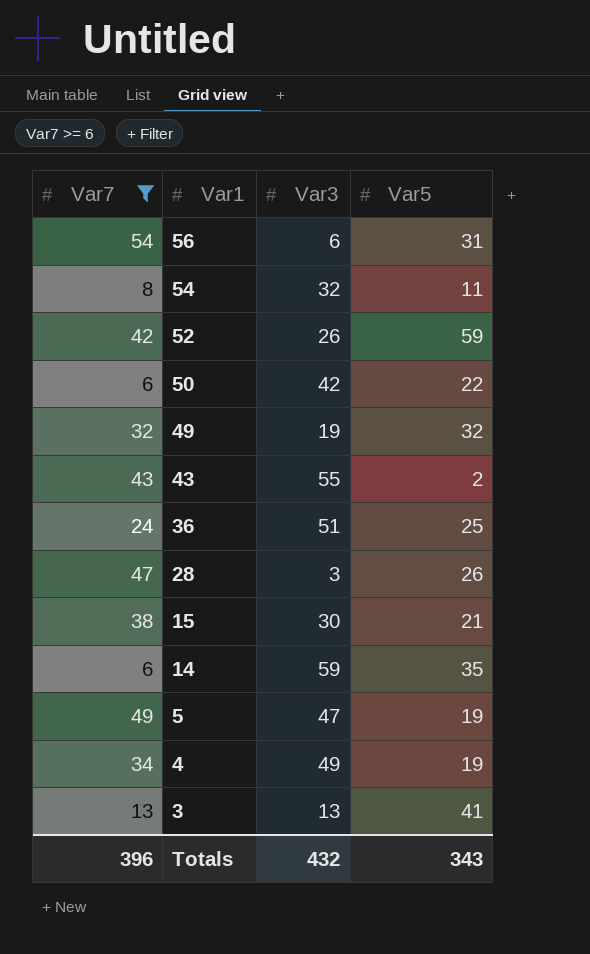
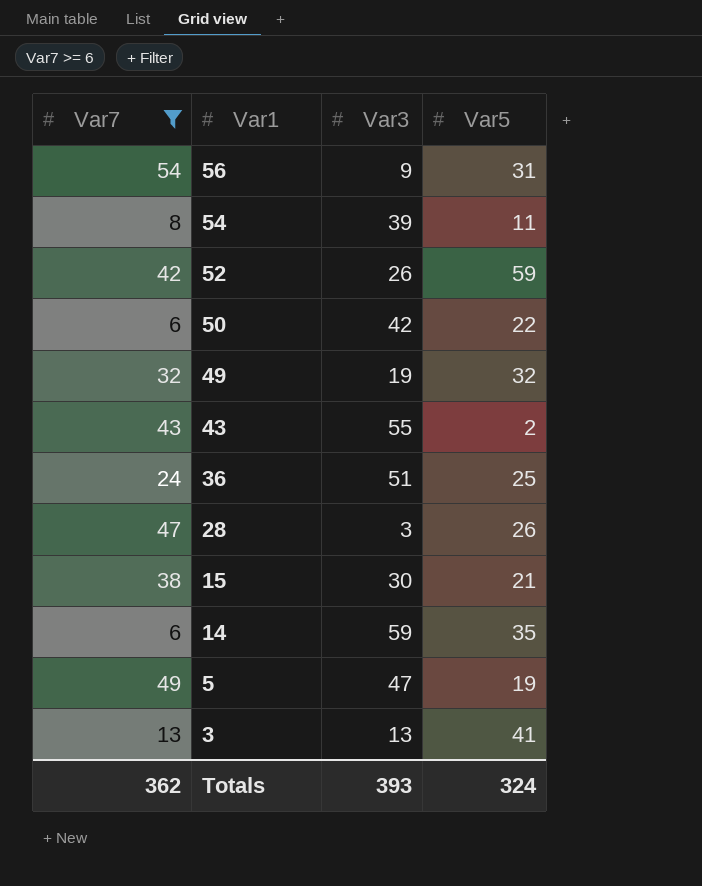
row 4: 34 | 49 | 19 -> none
56 | Var3: 6 -> 9
54 | Var3: 32 -> 39
Totals | Var7: 396 -> 362
Totals | Var3: 432 -> 393
Totals | Var5: 343 -> 324

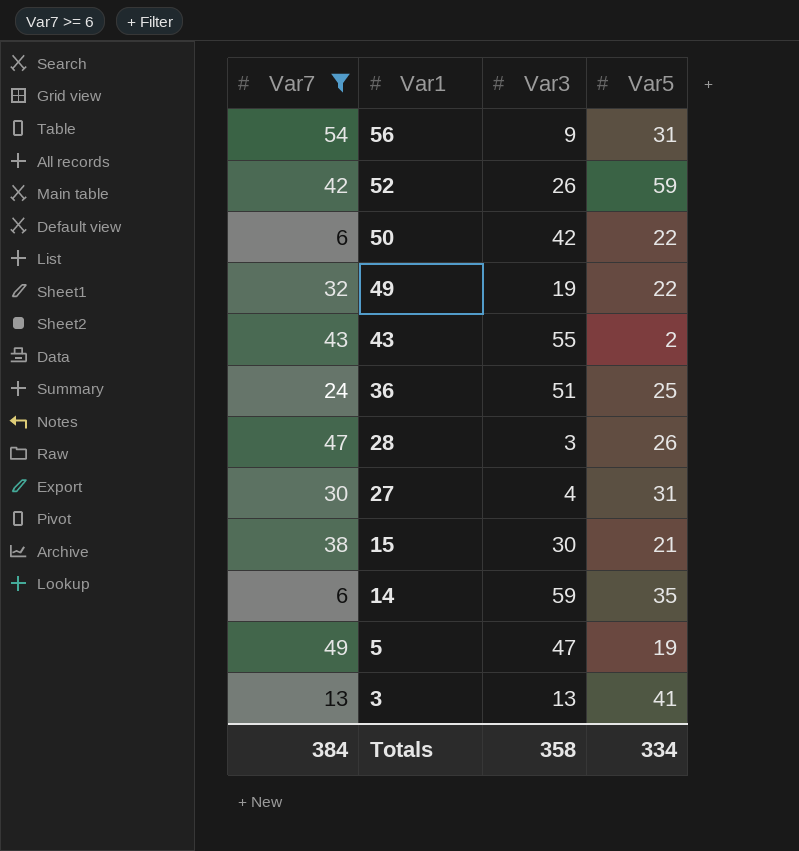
row 54: 8 | 39 | 11 -> none
49 | Var5: 32 -> 22
row 27: none -> 30 | 4 | 31
Totals | Var7: 362 -> 384
Totals | Var3: 393 -> 358
Totals | Var5: 324 -> 334

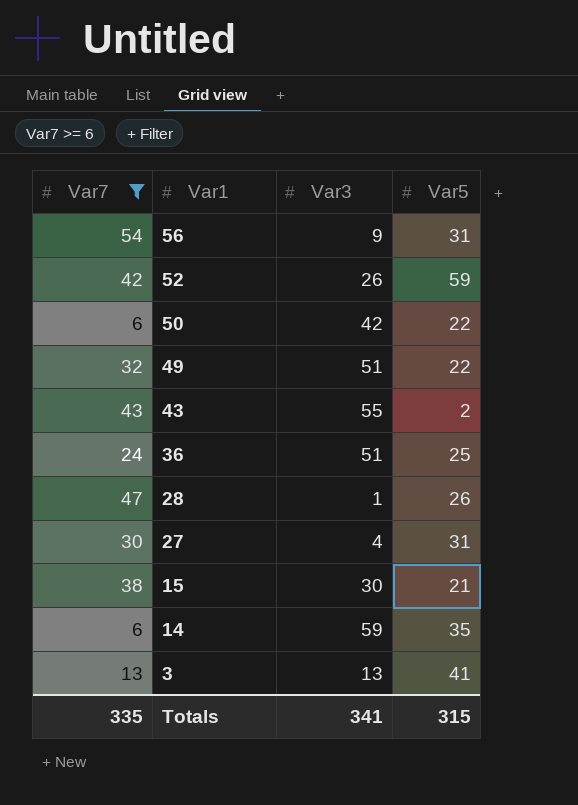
row 5: 49 | 47 | 19 -> none
49 | Var3: 19 -> 51
28 | Var3: 3 -> 1
Totals | Var7: 384 -> 335
Totals | Var3: 358 -> 341
Totals | Var5: 334 -> 315

